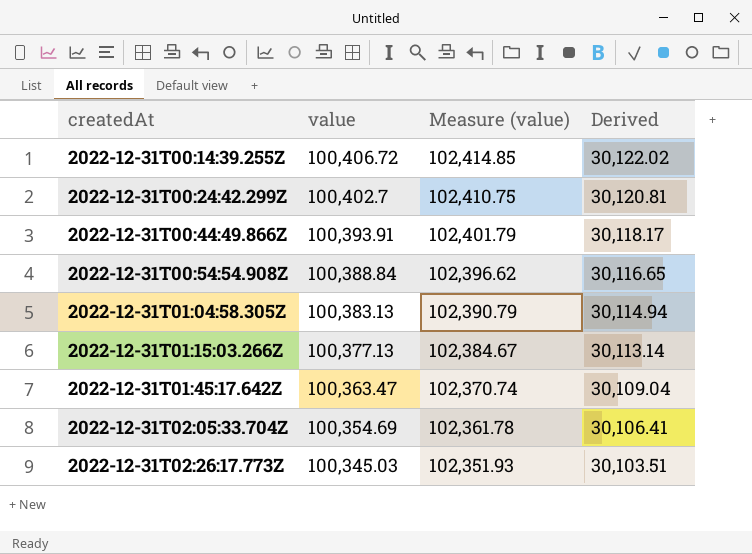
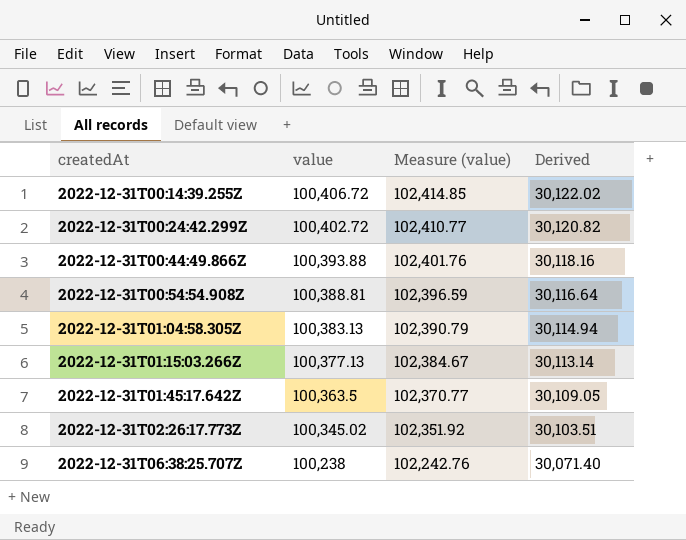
row 2022-12-31T02:05:33.704Z: 100,354.69 | 102,361.78 | 30,106.41 -> none
2022-12-31T00:24:42.299Z | value: 100,402.7 -> 100,402.72
2022-12-31T00:24:42.299Z | Measure (value): 102,410.75 -> 102,410.77
2022-12-31T00:24:42.299Z | Derived: 30,120.81 -> 30,120.82
2022-12-31T00:44:49.866Z | value: 100,393.91 -> 100,393.88
2022-12-31T00:44:49.866Z | Measure (value): 102,401.79 -> 102,401.76
2022-12-31T00:44:49.866Z | Derived: 30,118.17 -> 30,118.16
2022-12-31T00:54:54.908Z | value: 100,388.84 -> 100,388.81
2022-12-31T00:54:54.908Z | Measure (value): 102,396.62 -> 102,396.59
2022-12-31T00:54:54.908Z | Derived: 30,116.65 -> 30,116.64
2022-12-31T01:45:17.642Z | value: 100,363.47 -> 100,363.5
2022-12-31T01:45:17.642Z | Measure (value): 102,370.74 -> 102,370.77
2022-12-31T01:45:17.642Z | Derived: 30,109.04 -> 30,109.05
2022-12-31T02:26:17.773Z | value: 100,345.03 -> 100,345.02
2022-12-31T02:26:17.773Z | Measure (value): 102,351.93 -> 102,351.92
row 2022-12-31T06:38:25.707Z: none -> 100,238 | 102,242.76 | 30,071.40

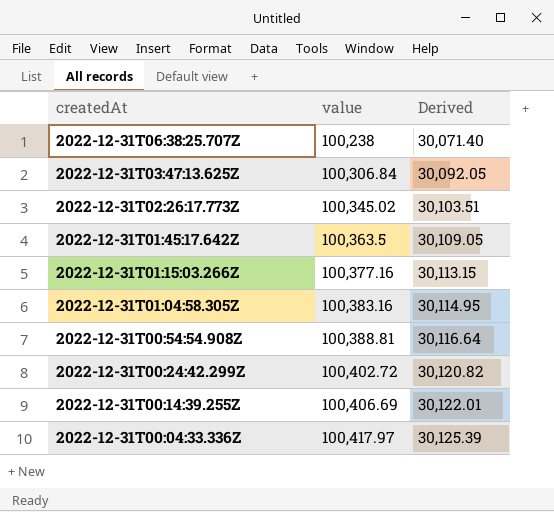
row order: createdAt ascending -> createdAt descending
column Measure (value) | formula: [value] * 1.02 -> none
row 2022-12-31T00:44:49.866Z: 100,393.88 | 102,401.76 | 30,118.16 -> none
row 2022-12-31T03:47:13.625Z: none -> 100,306.84 | 30,092.05
2022-12-31T01:15:03.266Z | value: 100,377.13 -> 100,377.16
2022-12-31T01:15:03.266Z | Derived: 30,113.14 -> 30,113.15
2022-12-31T01:04:58.305Z | value: 100,383.13 -> 100,383.16
2022-12-31T01:04:58.305Z | Derived: 30,114.94 -> 30,114.95
2022-12-31T00:14:39.255Z | value: 100,406.72 -> 100,406.69
2022-12-31T00:14:39.255Z | Derived: 30,122.02 -> 30,122.01
row 2022-12-31T00:04:33.336Z: none -> 100,417.97 | 30,125.39

